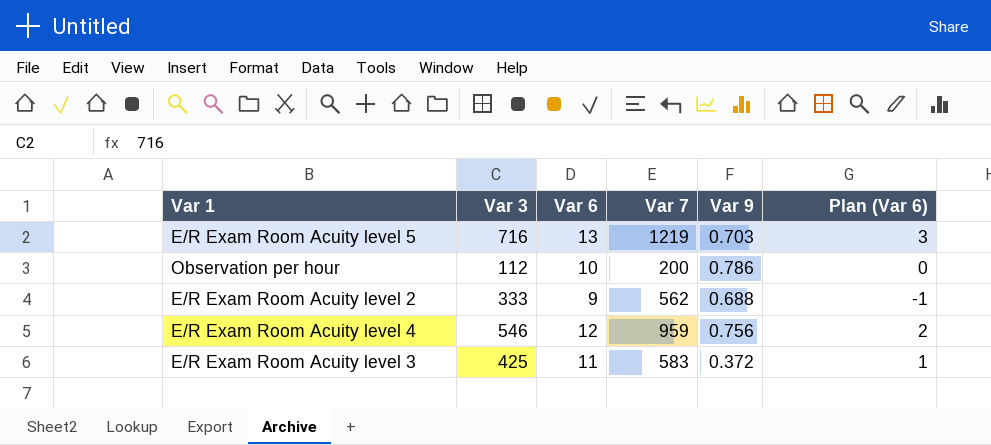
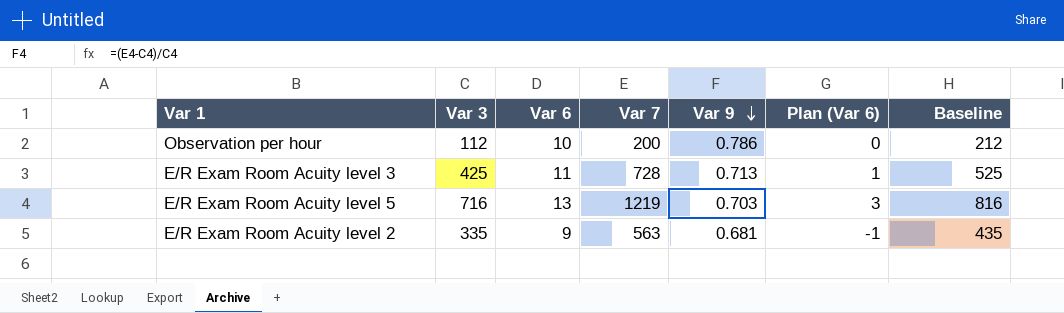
row order: none -> Var 9 descending
column Baseline | formula: none -> [Var 3] + 100
row E/R Exam Room Acuity level 4: 546 | 12 | 959 | 0.756 | 2 -> none
E/R Exam Room Acuity level 3 | Var 7: 583 -> 728
E/R Exam Room Acuity level 3 | Var 9: 0.372 -> 0.713
E/R Exam Room Acuity level 2 | Var 3: 333 -> 335
E/R Exam Room Acuity level 2 | Var 7: 562 -> 563
E/R Exam Room Acuity level 2 | Var 9: 0.688 -> 0.681

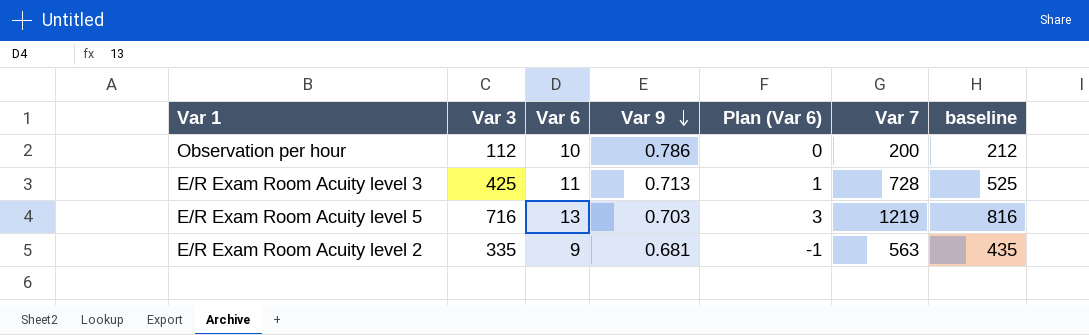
column Var 7 | position: 4 -> 6
column name: Baseline -> baseline

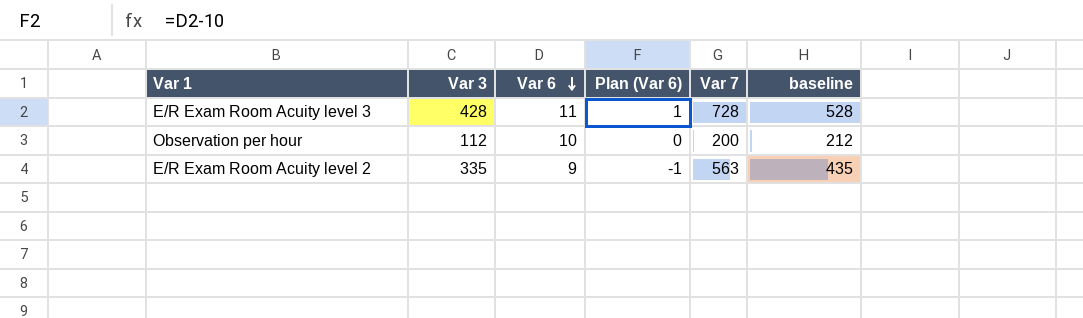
row order: Var 9 descending -> Var 6 descending
column Var 9 | formula: ([Var 7] - [Var 3]) / [Var 3] -> none
row E/R Exam Room Acuity level 5: 716 | 13 | 0.703 | 3 | 1219 | 816 -> none
E/R Exam Room Acuity level 3 | Var 3: 425 -> 428
E/R Exam Room Acuity level 3 | baseline: 525 -> 528

